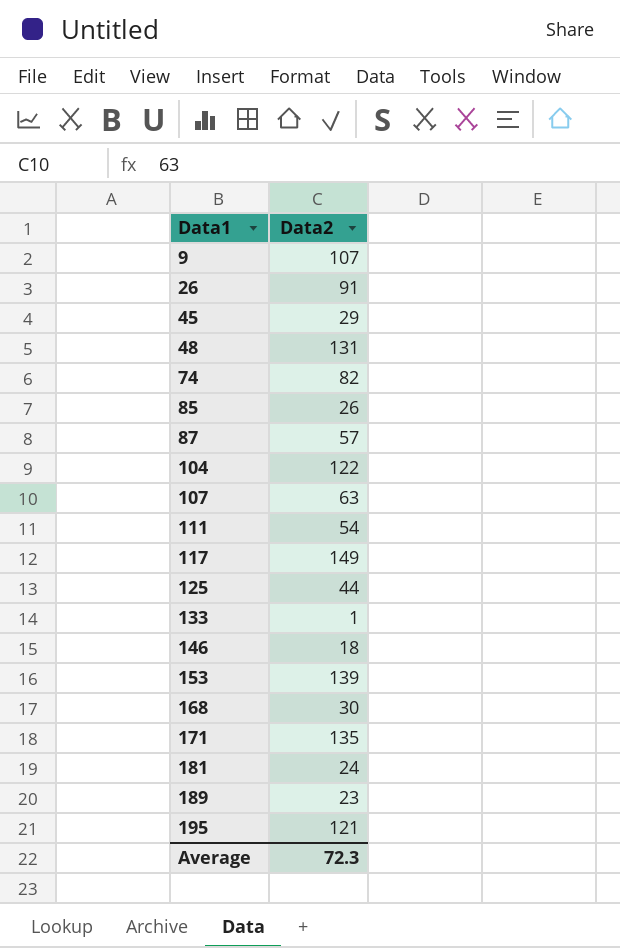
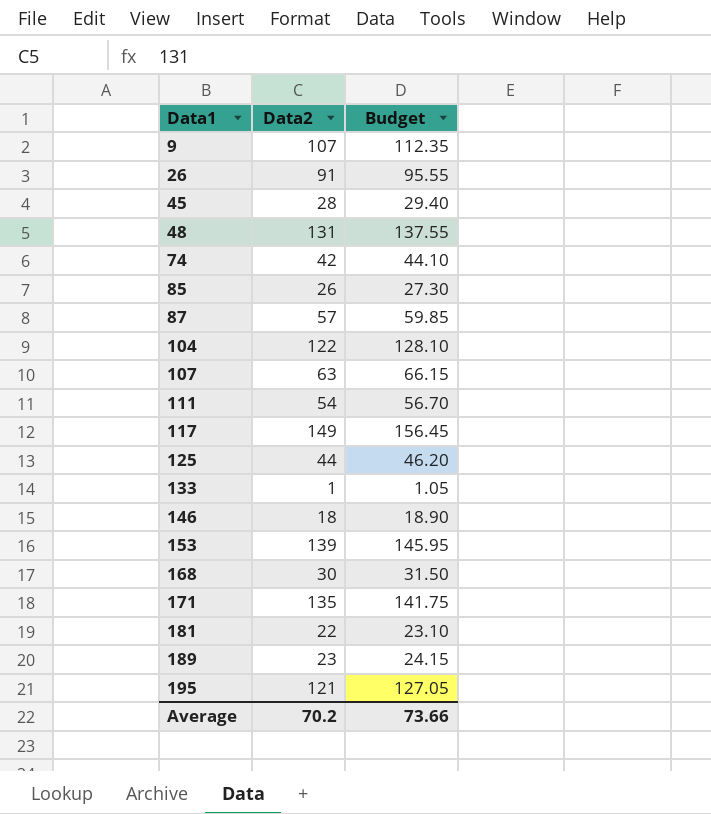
column Budget | formula: none -> [Data2] * 1.05
45 | Data2: 29 -> 28
74 | Data2: 82 -> 42
181 | Data2: 24 -> 22
Average | Data2: 72.3 -> 70.2

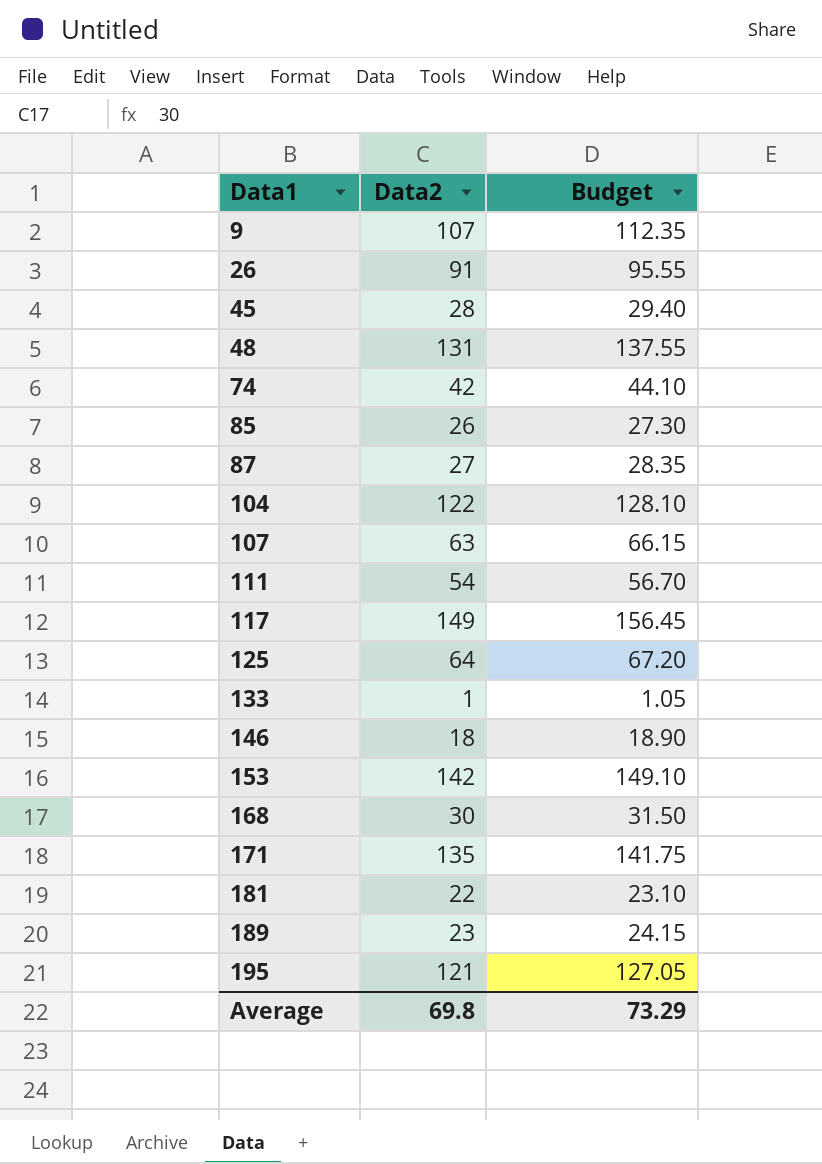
87 | Data2: 57 -> 27
87 | Budget: 59.85 -> 28.35
125 | Data2: 44 -> 64
125 | Budget: 46.20 -> 67.20
153 | Data2: 139 -> 142
153 | Budget: 145.95 -> 149.10
Average | Data2: 70.2 -> 69.8
Average | Budget: 73.66 -> 73.29

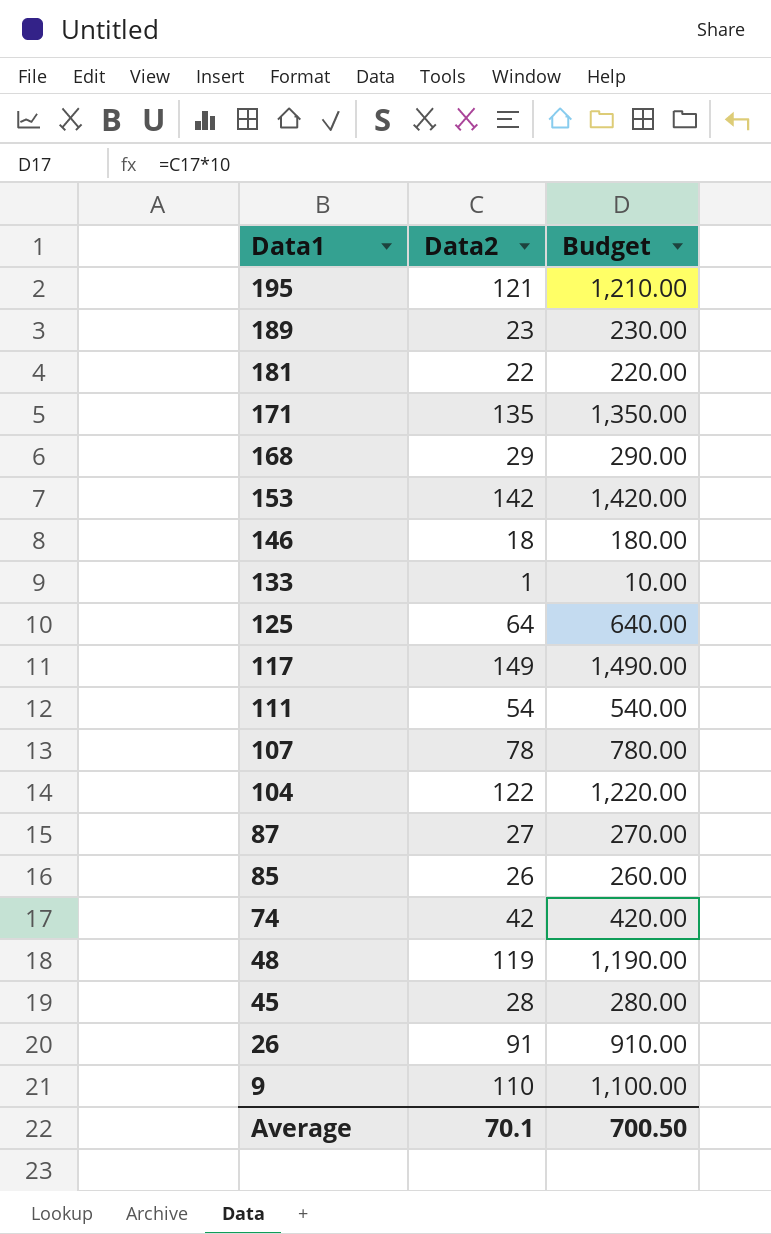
row order: Data1 ascending -> Data1 descending
column Budget | formula: [Data2] * 1.05 -> [Data2] * 10
168 | Data2: 30 -> 29
107 | Data2: 63 -> 78
48 | Data2: 131 -> 119
9 | Data2: 107 -> 110
Average | Data2: 69.8 -> 70.1
Average | Budget: 73.29 -> 700.50

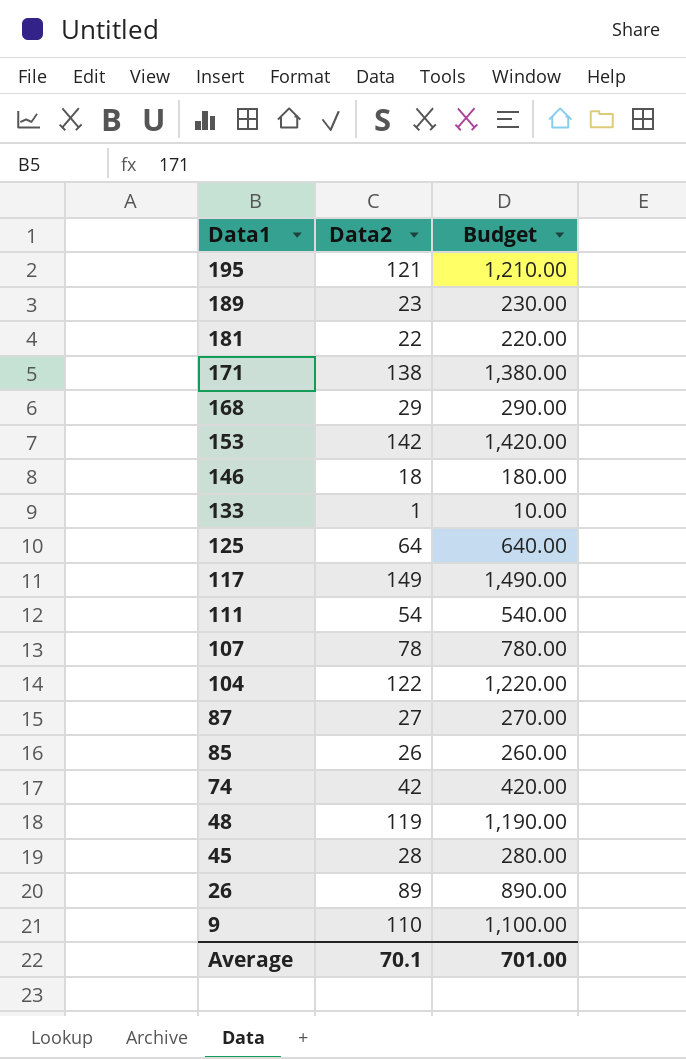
171 | Data2: 135 -> 138
171 | Budget: 1,350.00 -> 1,380.00
26 | Data2: 91 -> 89
26 | Budget: 910.00 -> 890.00
Average | Budget: 700.50 -> 701.00

